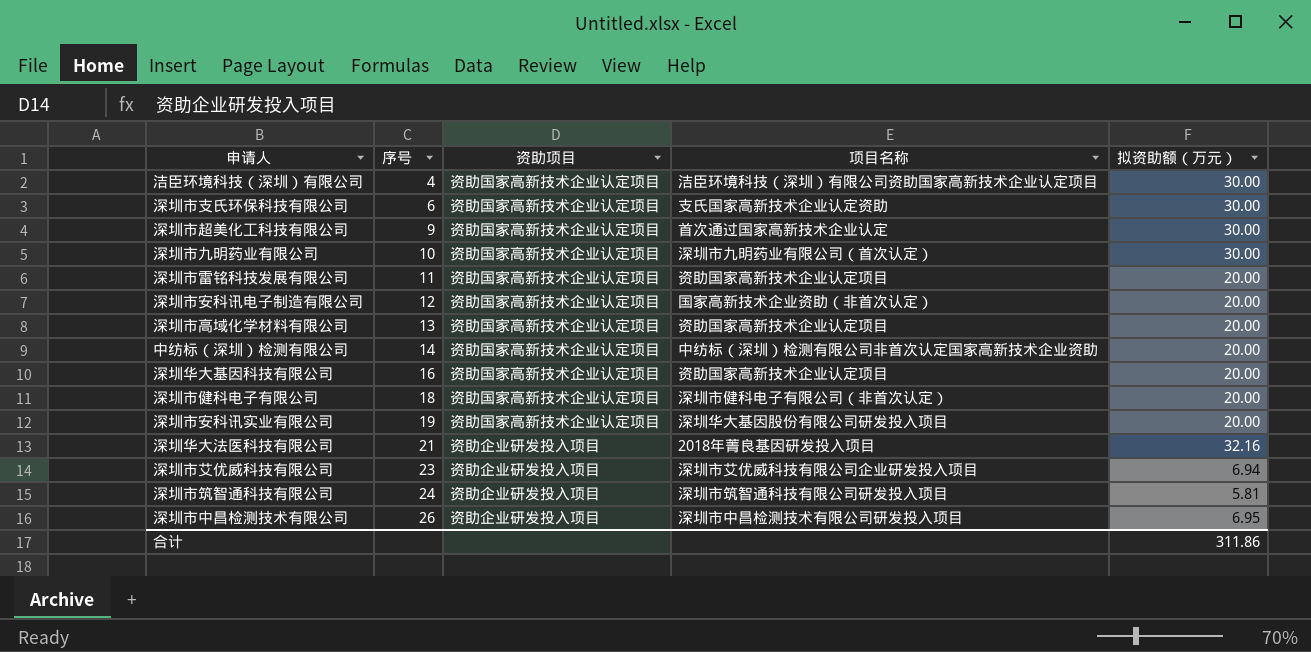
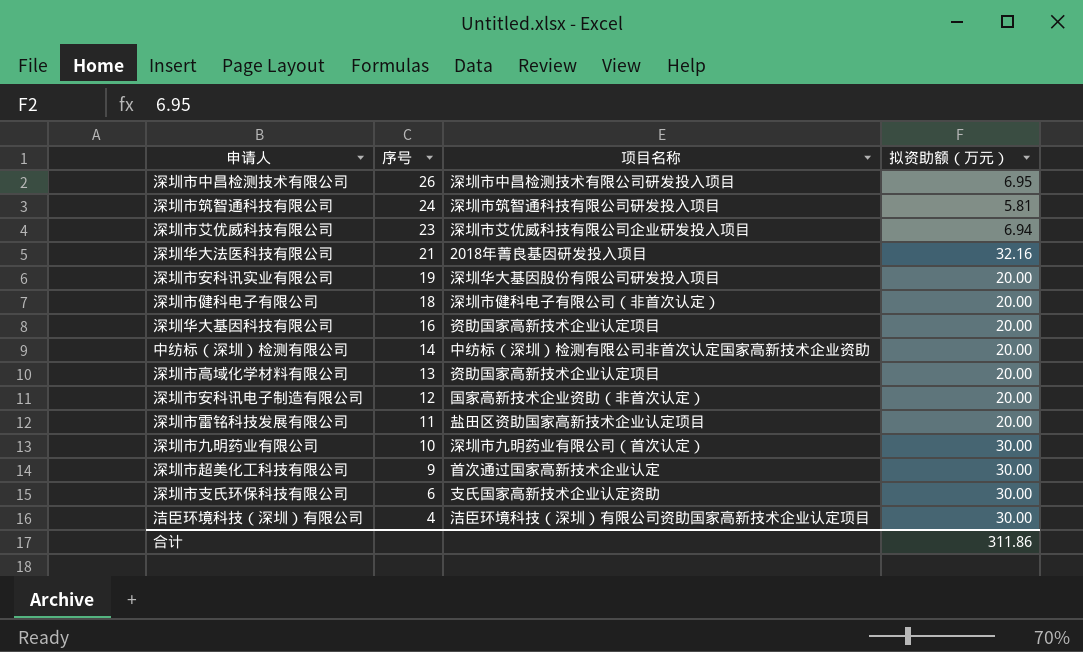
row order: 序号 ascending -> 序号 descending
column 资助项目 | position: 3 -> none
深圳市雷铭科技发展有限公司 | 项目名称: 资助国家高新技术企业认定项目 -> 盐田区资助国家高新技术企业认定项目

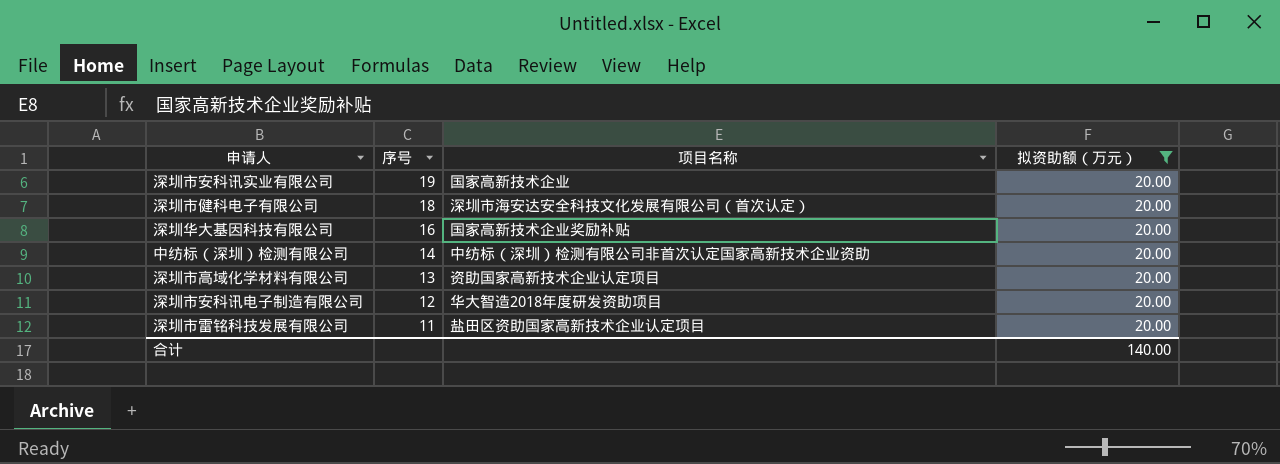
filter: none -> 拟资助额（万元） = 20.00
深圳市安科讯实业有限公司 | 项目名称: 深圳华大基因股份有限公司研发投入项目 -> 国家高新技术企业
深圳市健科电子有限公司 | 项目名称: 深圳市健科电子有限公司（非首次认定） -> 深圳市海安达安全科技文化发展有限公司（首次认定）
深圳华大基因科技有限公司 | 项目名称: 资助国家高新技术企业认定项目 -> 国家高新技术企业奖励补贴
深圳市安科讯电子制造有限公司 | 项目名称: 国家高新技术企业资助（非首次认定） -> 华大智造2018年度研发资助项目
合计 | 拟资助额（万元）: 311.86 -> 140.00

